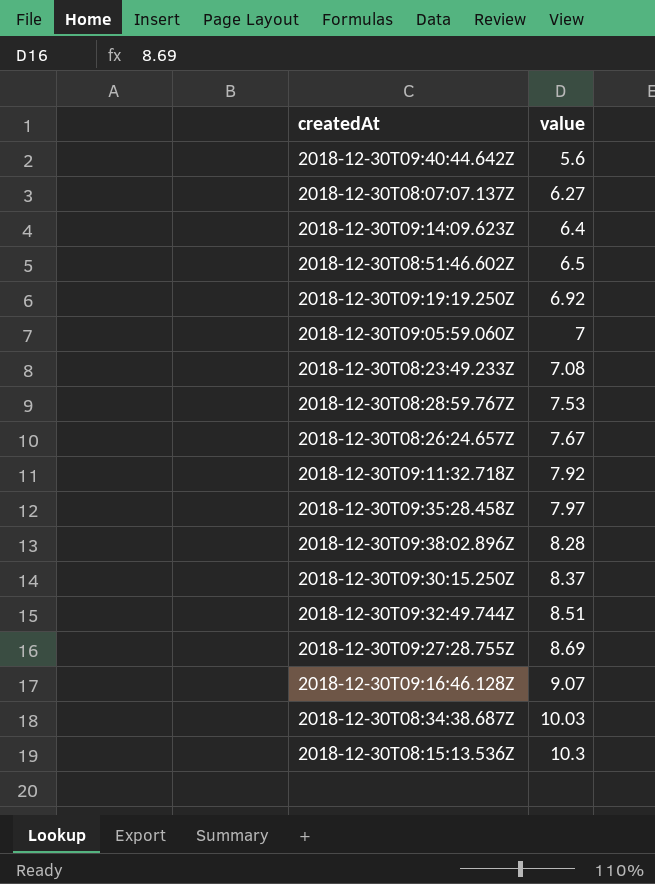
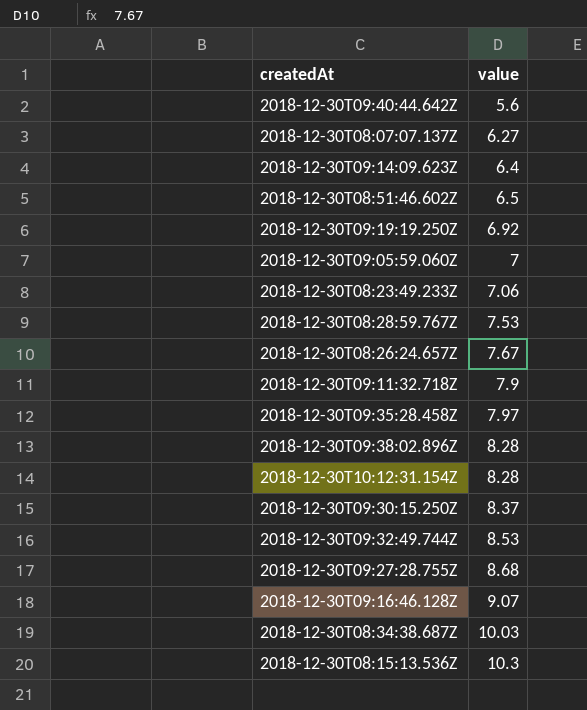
2018-12-30T08:23:49.233Z | value: 7.08 -> 7.06
2018-12-30T09:11:32.718Z | value: 7.92 -> 7.9
row 2018-12-30T10:12:31.154Z: none -> 8.28
2018-12-30T09:32:49.744Z | value: 8.51 -> 8.53
2018-12-30T09:27:28.755Z | value: 8.69 -> 8.68

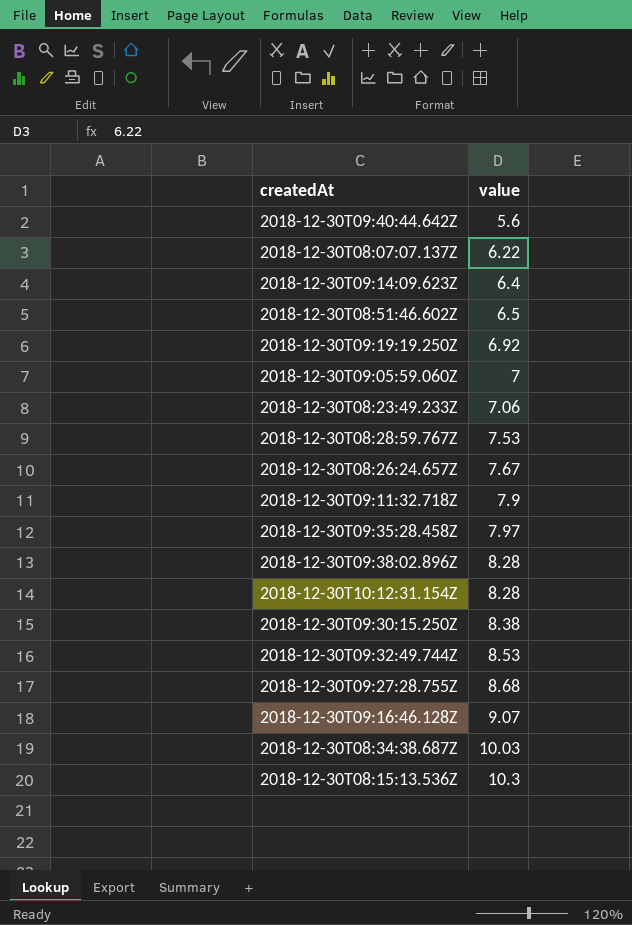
2018-12-30T08:07:07.137Z | value: 6.27 -> 6.22
2018-12-30T09:30:15.250Z | value: 8.37 -> 8.38

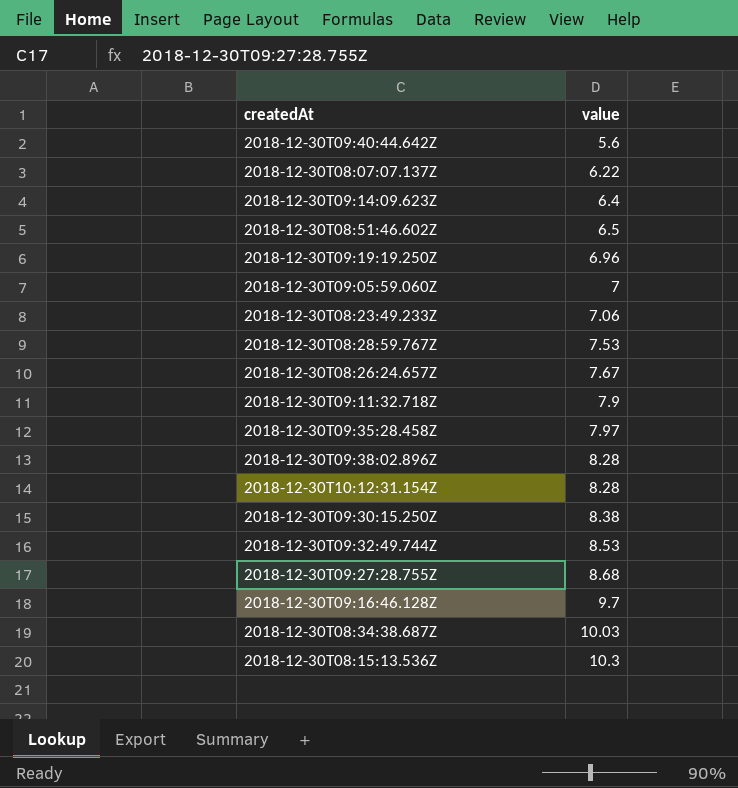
2018-12-30T09:19:19.250Z | value: 6.92 -> 6.96
2018-12-30T09:16:46.128Z | value: 9.07 -> 9.7

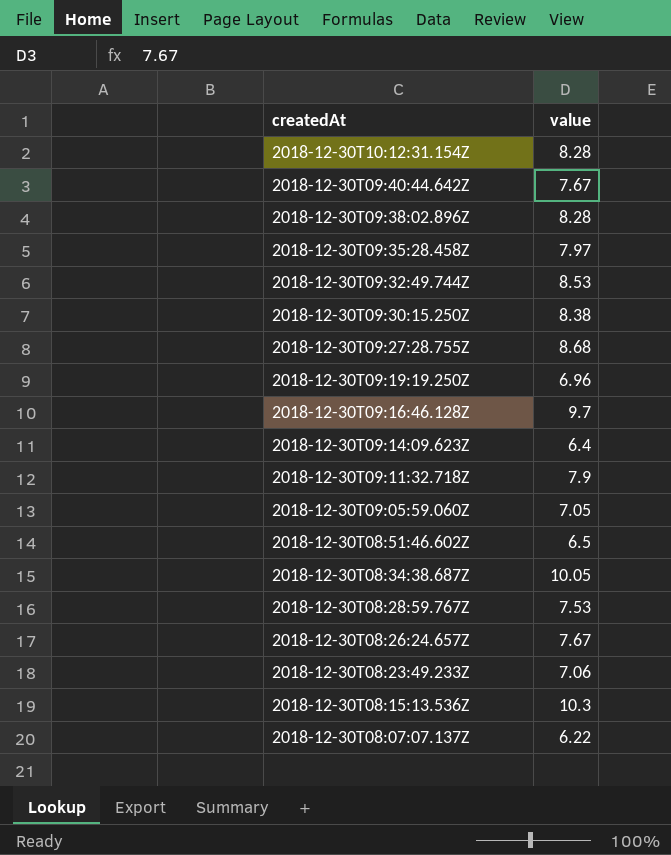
row order: value ascending -> createdAt descending
2018-12-30T09:40:44.642Z | value: 5.6 -> 7.67
2018-12-30T09:05:59.060Z | value: 7 -> 7.05
2018-12-30T08:34:38.687Z | value: 10.03 -> 10.05

